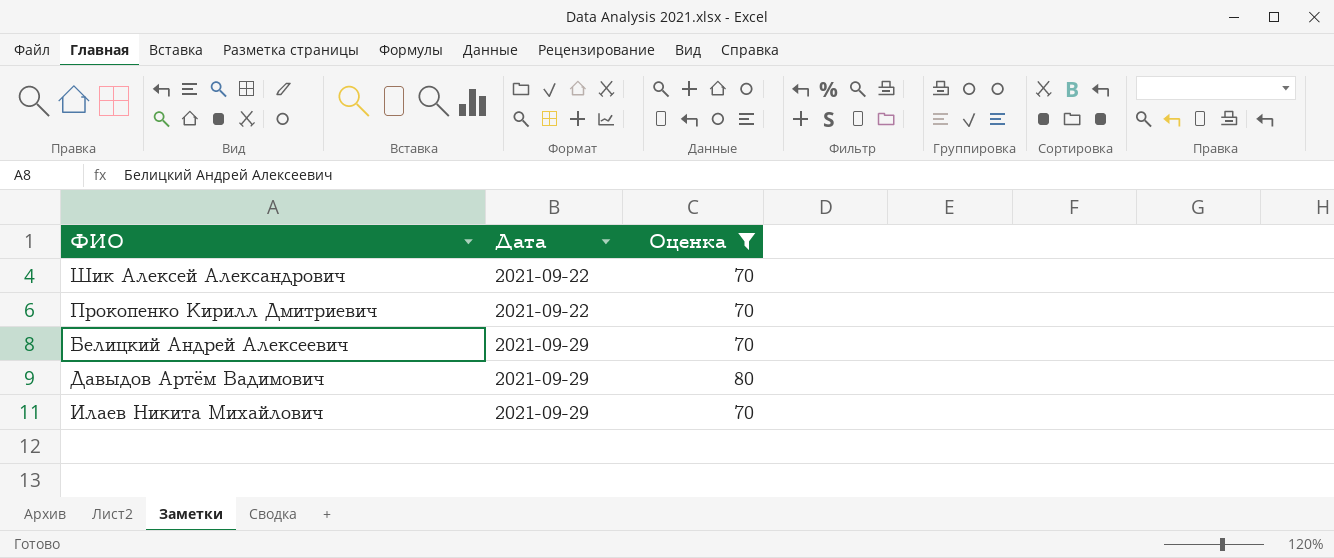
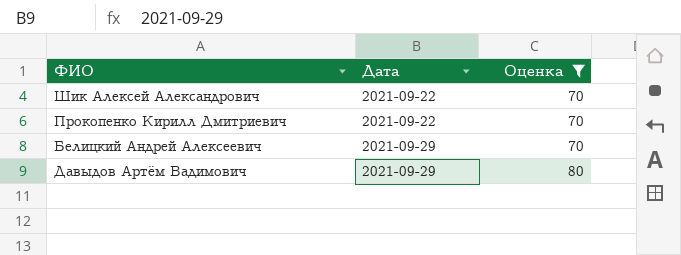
row Илаев Никита Михайлович: 2021-09-29 | 70 -> none

